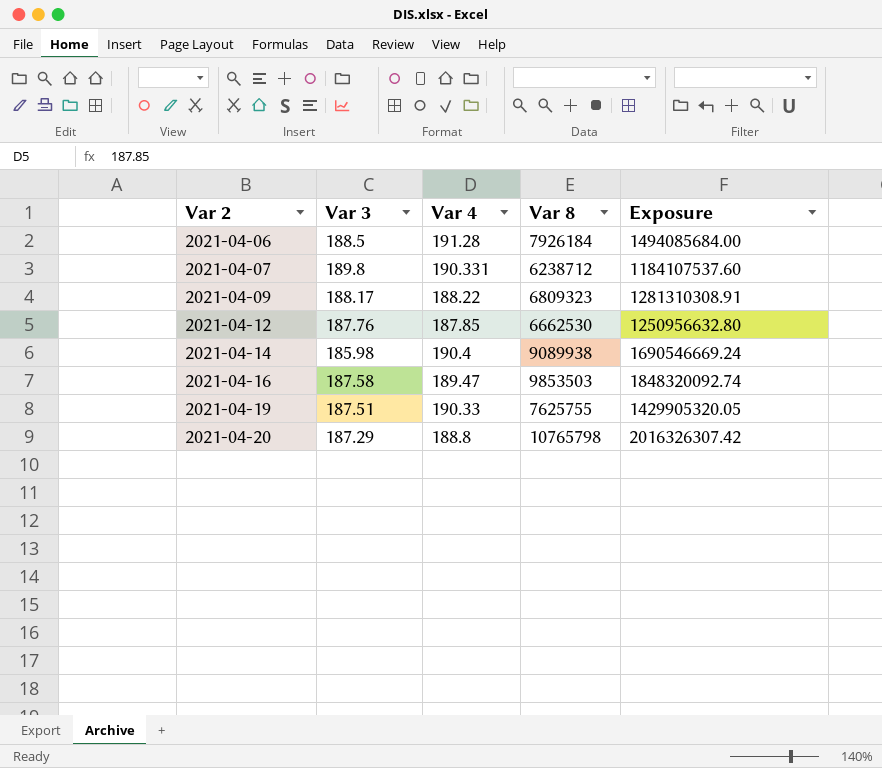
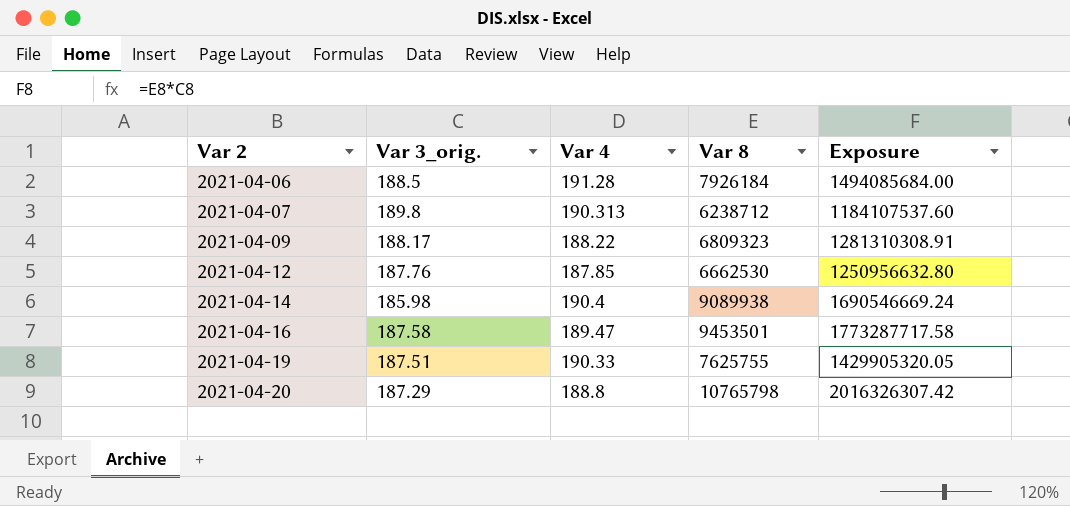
column name: Var 3 -> Var 3_orig.
2021-04-07 | Var 4: 190.331 -> 190.313
2021-04-16 | Var 8: 9853503 -> 9453501
2021-04-16 | Exposure: 1848320092.74 -> 1773287717.58

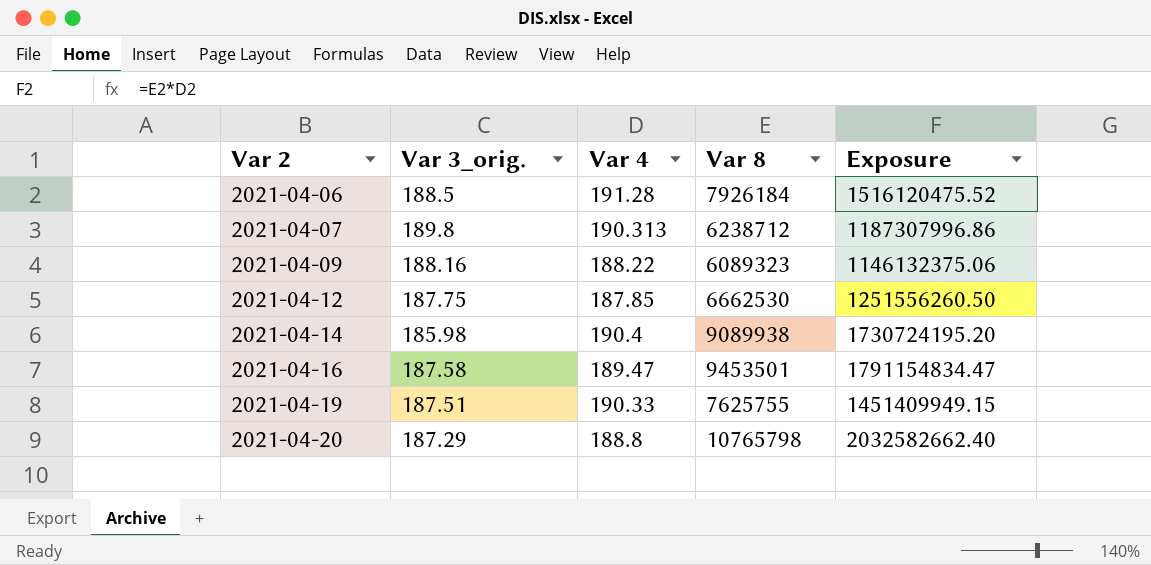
column Exposure | formula: [Var 3_orig.] * [Var 8] -> [Var 4] * [Var 8]
2021-04-09 | Var 3_orig.: 188.17 -> 188.16
2021-04-09 | Var 8: 6809323 -> 6089323
2021-04-12 | Var 3_orig.: 187.76 -> 187.75

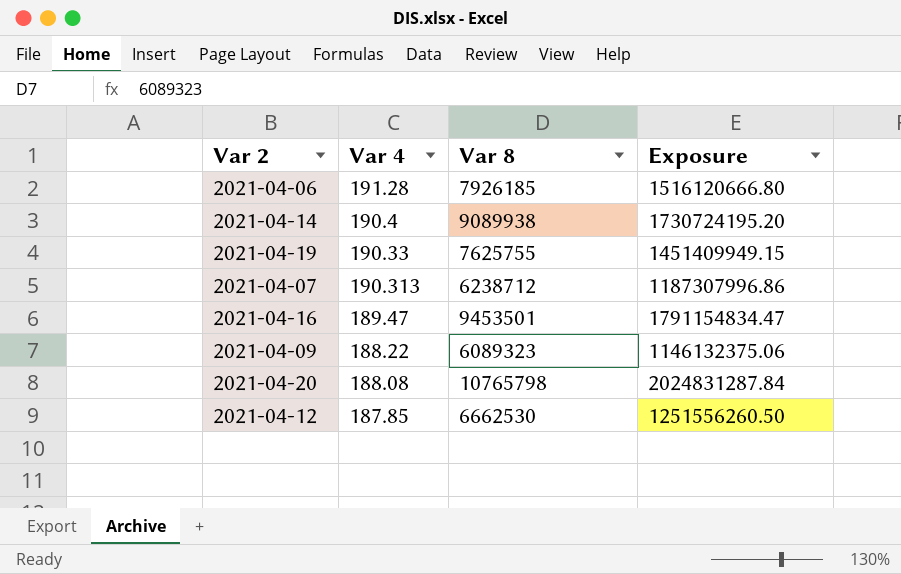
row order: Var 2 ascending -> Var 4 descending
column Var 3_orig. | position: 2 -> none
2021-04-06 | Var 8: 7926184 -> 7926185
2021-04-06 | Exposure: 1516120475.52 -> 1516120666.80
2021-04-20 | Var 4: 188.8 -> 188.08
2021-04-20 | Exposure: 2032582662.40 -> 2024831287.84

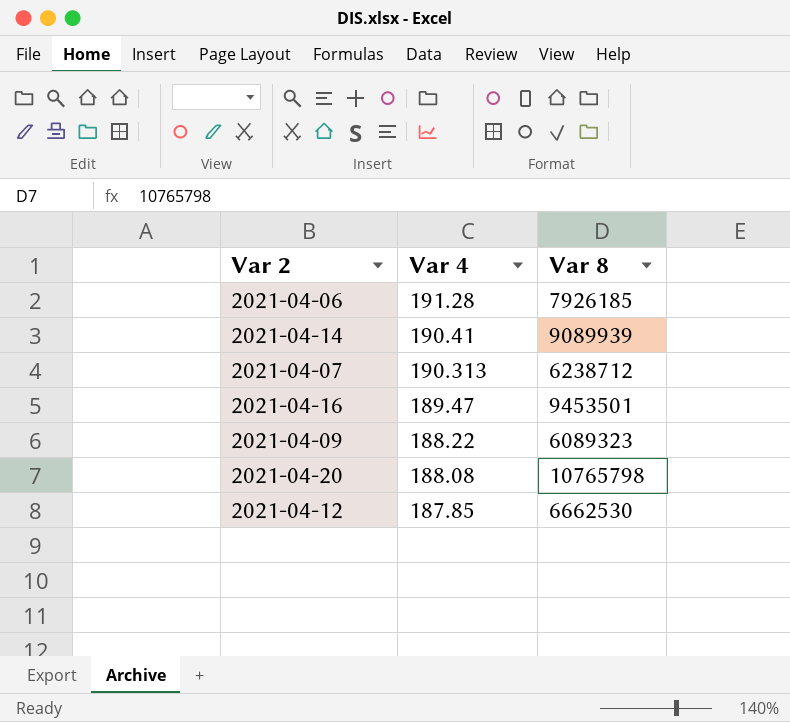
column Exposure | formula: [Var 4] * [Var 8] -> none
row 2021-04-19: 190.33 | 7625755 | 1451409949.15 -> none
2021-04-14 | Var 4: 190.4 -> 190.41
2021-04-14 | Var 8: 9089938 -> 9089939

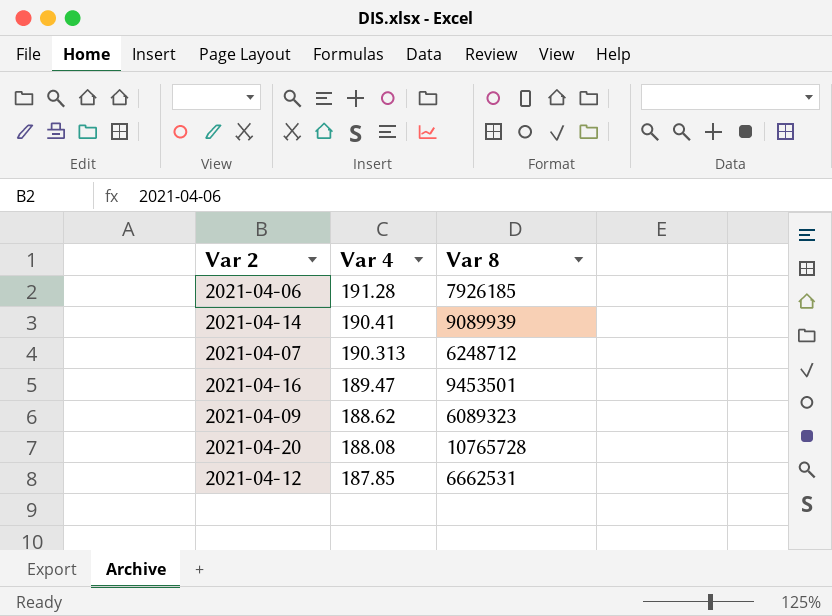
2021-04-07 | Var 8: 6238712 -> 6248712
2021-04-09 | Var 4: 188.22 -> 188.62
2021-04-20 | Var 8: 10765798 -> 10765728
2021-04-12 | Var 8: 6662530 -> 6662531

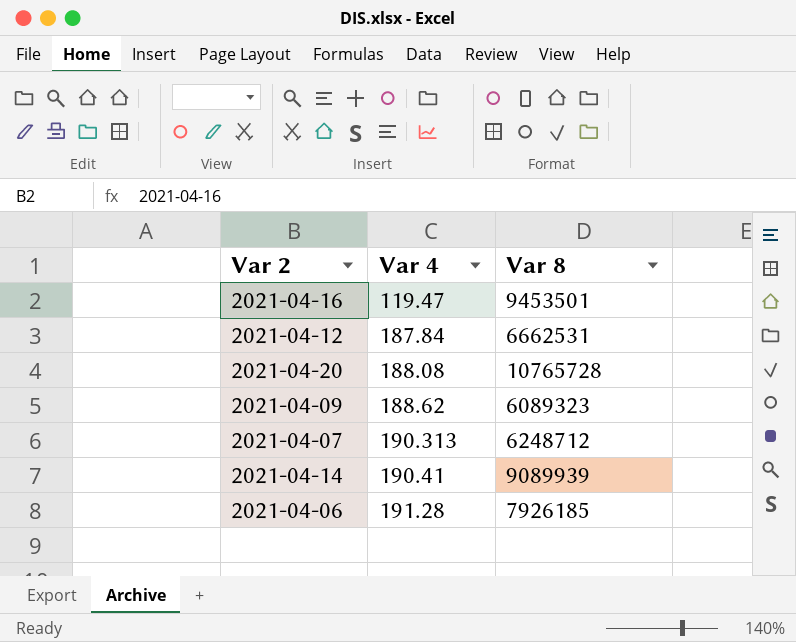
row order: Var 4 descending -> Var 4 ascending
2021-04-16 | Var 4: 189.47 -> 119.47
2021-04-12 | Var 4: 187.85 -> 187.84

